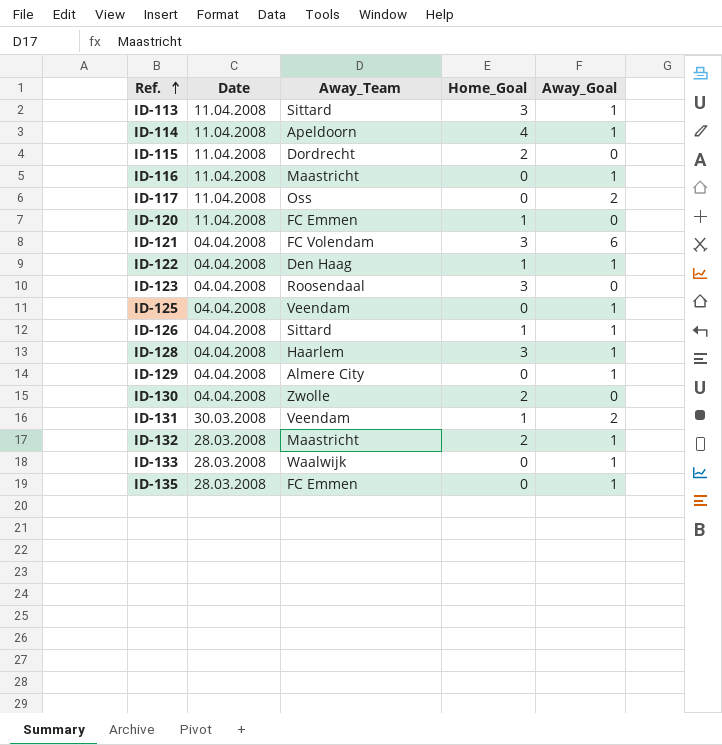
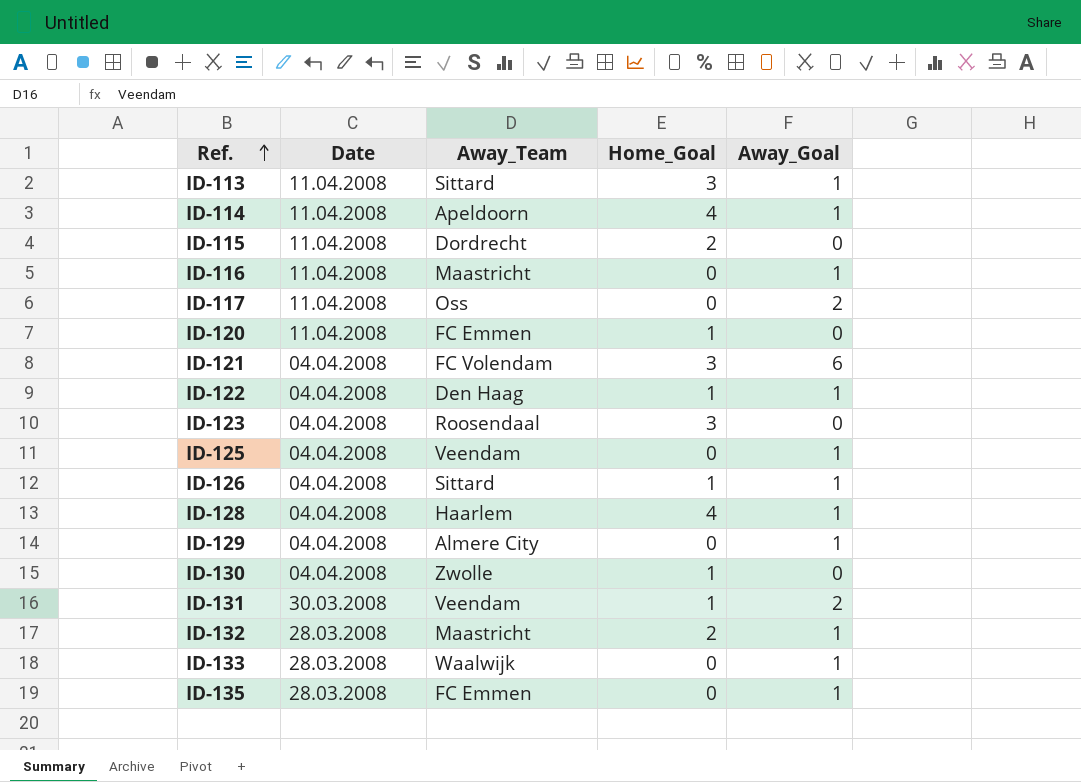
ID-128 | Home_Goal: 3 -> 4
ID-130 | Home_Goal: 2 -> 1

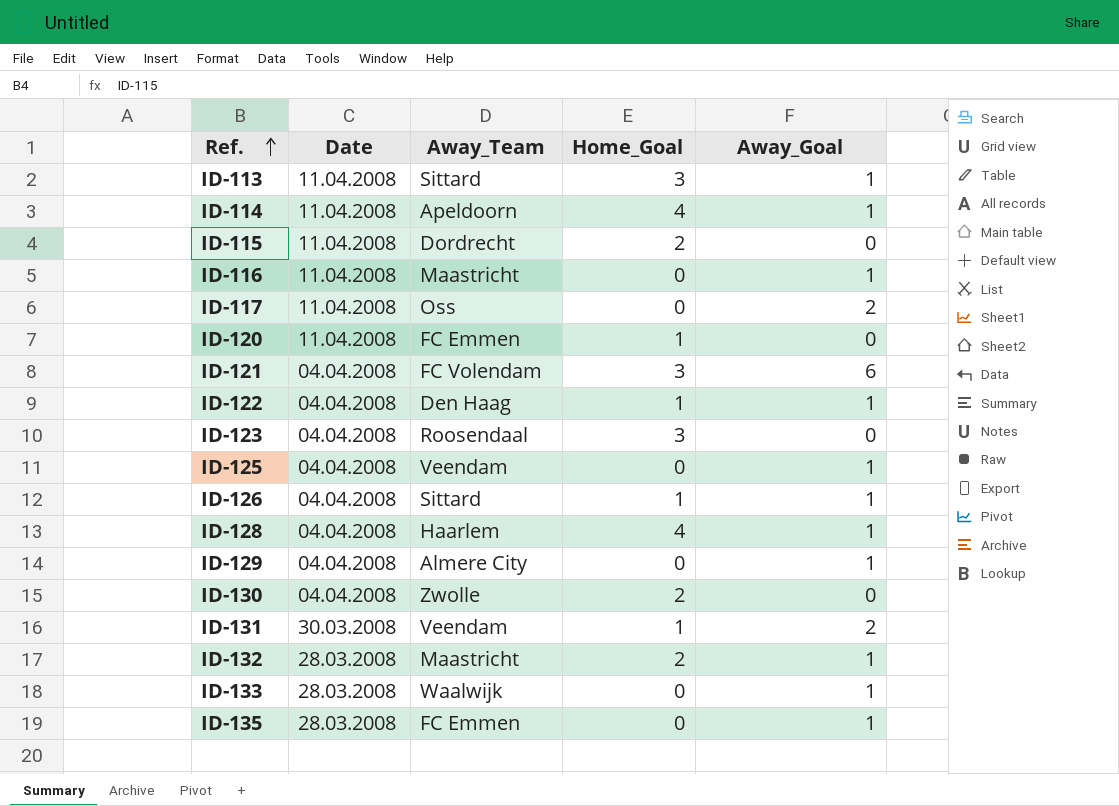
ID-130 | Home_Goal: 1 -> 2

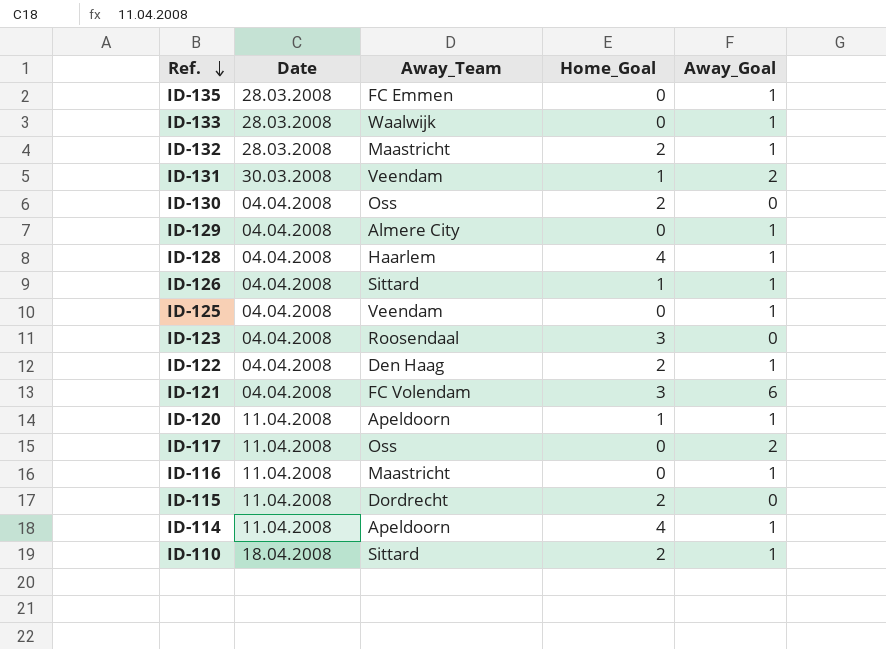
row order: Ref. ascending -> Ref. descending
row ID-113: 11.04.2008 | Sittard | 3 | 1 -> none
ID-130 | Away_Team: Zwolle -> Oss
ID-122 | Home_Goal: 1 -> 2
ID-120 | Away_Team: FC Emmen -> Apeldoorn
ID-120 | Away_Goal: 0 -> 1
row ID-110: none -> 18.04.2008 | Sittard | 2 | 1

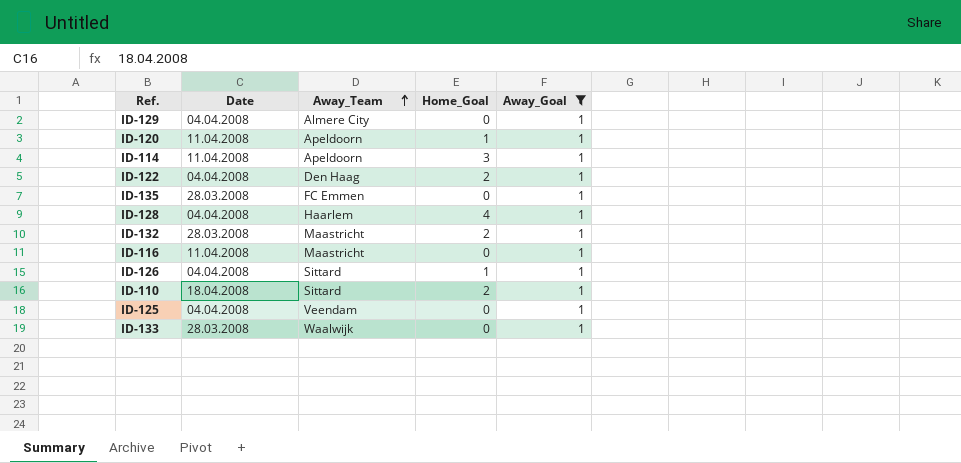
filter: none -> Away_Goal = 1
row order: Ref. descending -> Away_Team ascending
ID-114 | Home_Goal: 4 -> 3

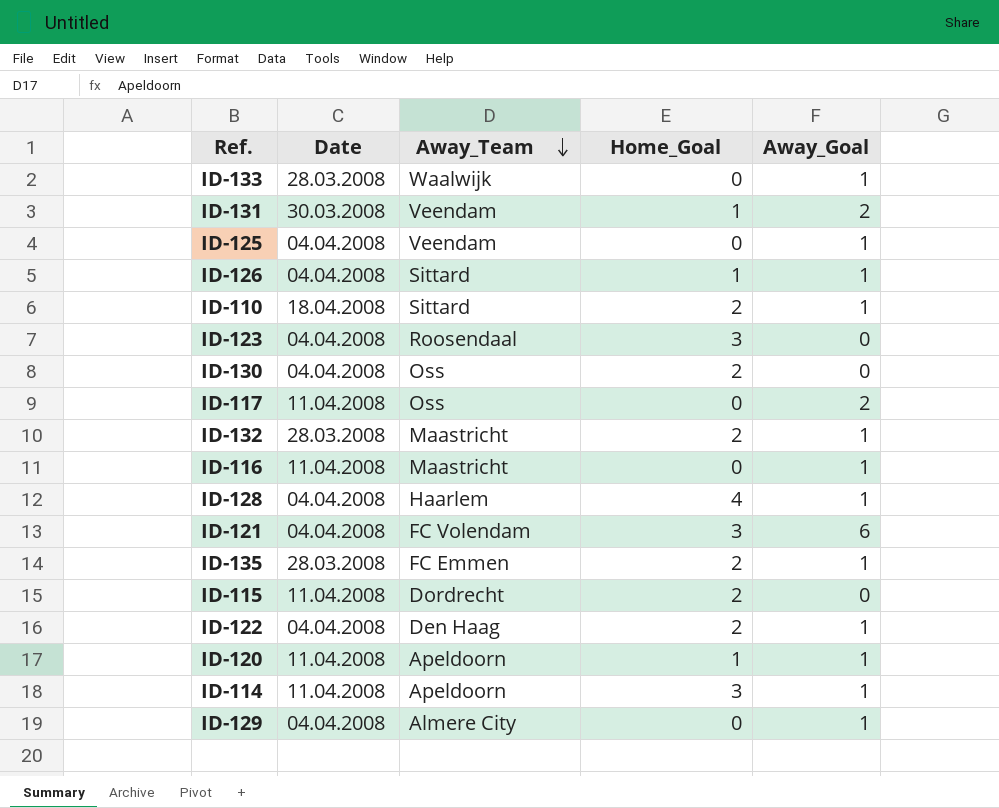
filter: Away_Goal = 1 -> none
row order: Away_Team ascending -> Away_Team descending
ID-135 | Home_Goal: 0 -> 2

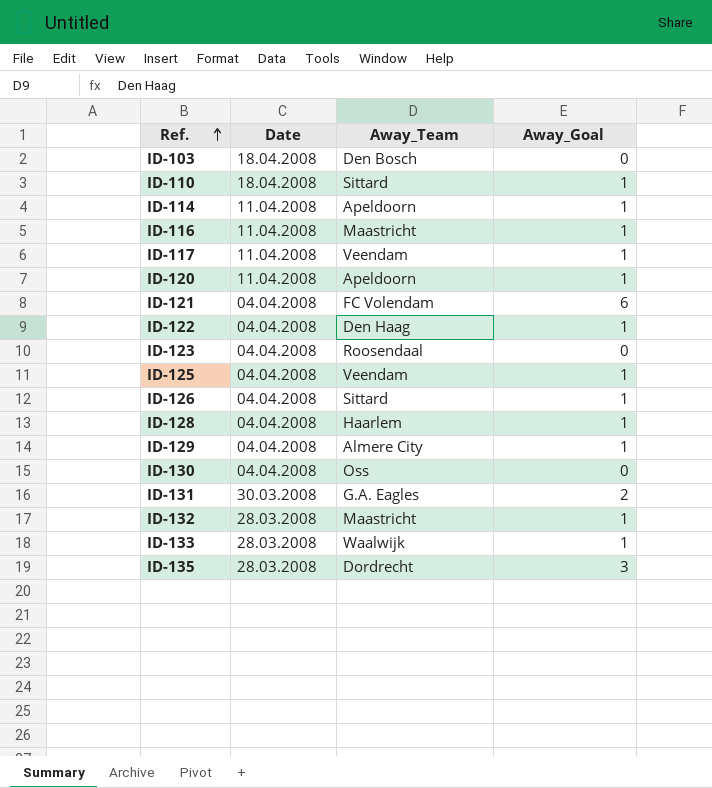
row order: Away_Team descending -> Ref. ascending
column Home_Goal | position: 4 -> none
row ID-115: 11.04.2008 | Dordrecht | 2 | 0 -> none
row ID-103: none -> 18.04.2008 | Den Bosch | 0
ID-117 | Away_Team: Oss -> Veendam
ID-117 | Away_Goal: 2 -> 1
ID-131 | Away_Team: Veendam -> G.A. Eagles
ID-135 | Away_Team: FC Emmen -> Dordrecht
ID-135 | Away_Goal: 1 -> 3

